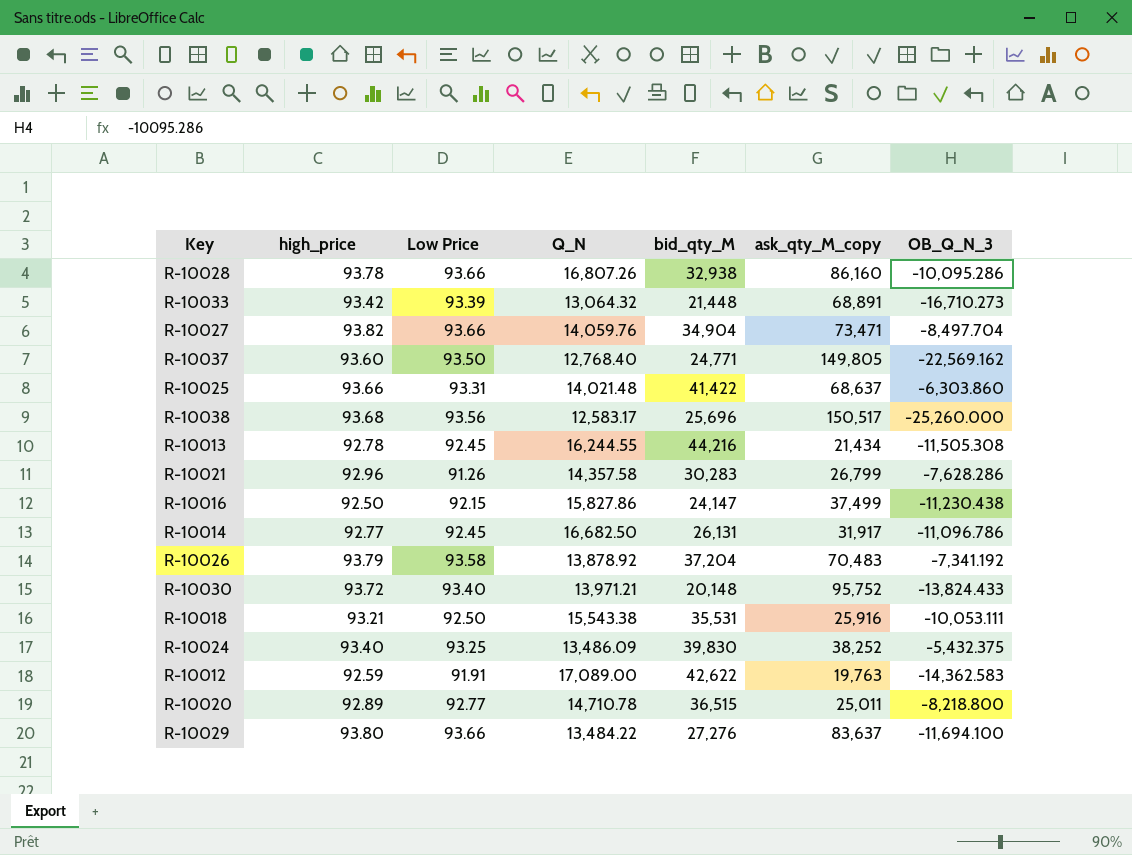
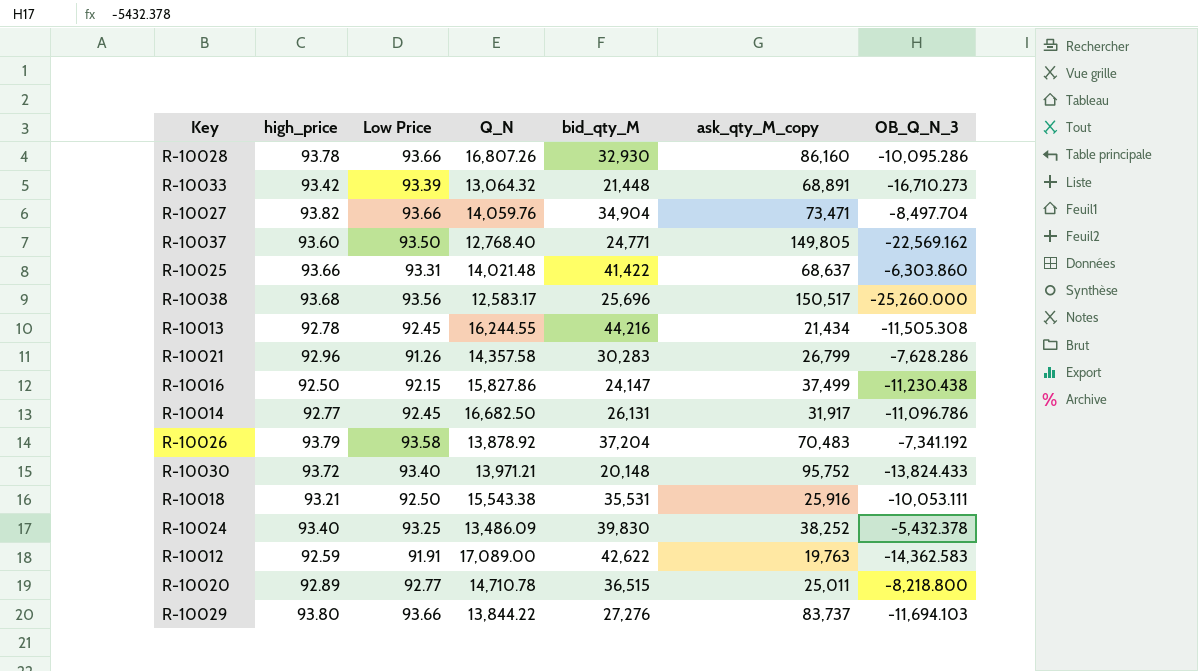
R-10028 | bid_qty_M: 32,938 -> 32,930
R-10024 | OB_Q_N_3: -5,432.375 -> -5,432.378
R-10029 | Q_N: 13,484.22 -> 13,844.22
R-10029 | ask_qty_M_copy: 83,637 -> 83,737
R-10029 | OB_Q_N_3: -11,694.100 -> -11,694.103

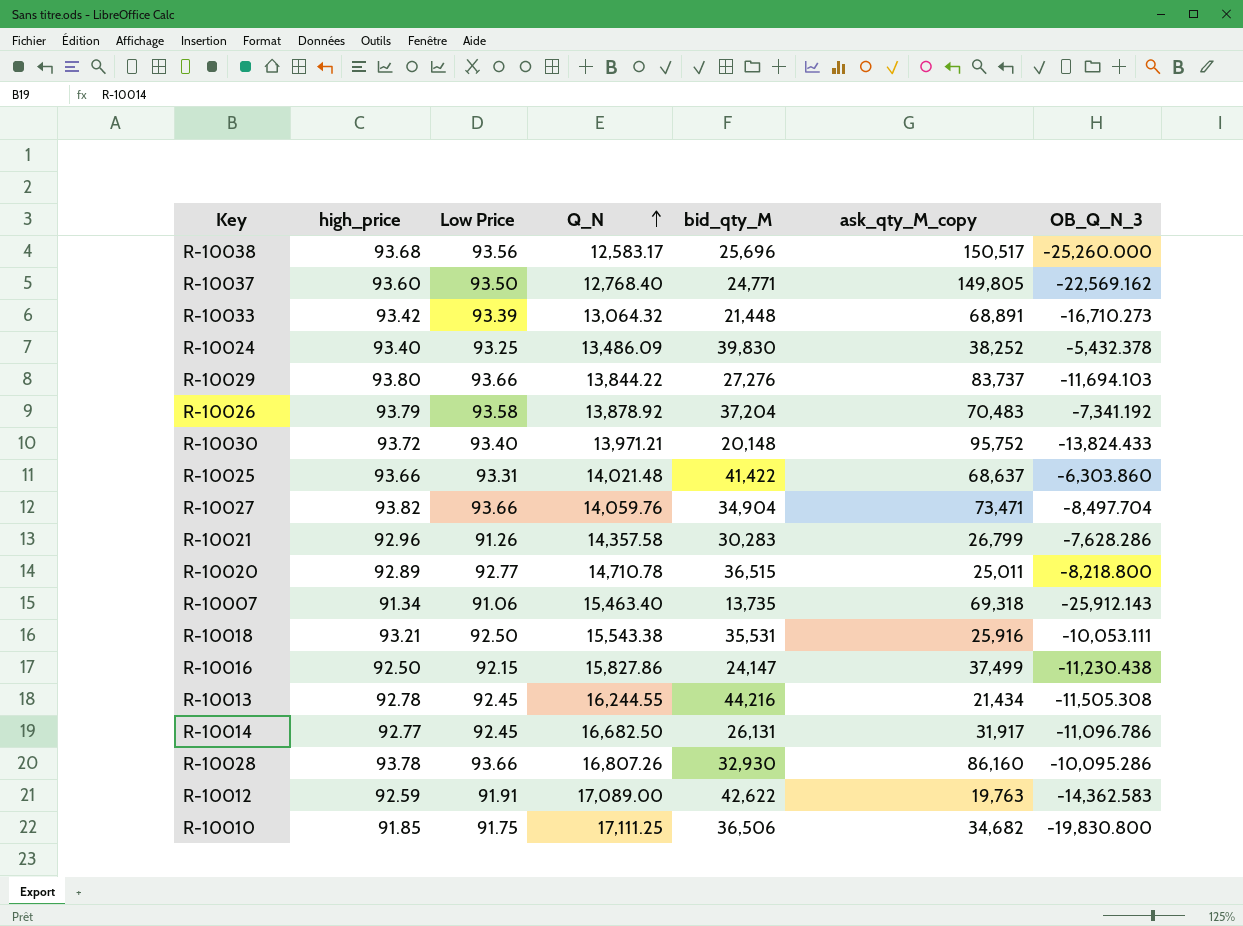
row order: none -> Q_N ascending
row R-10007: none -> 91.34 | 91.06 | 15,463.40 | 13,735 | 69,318 | -25,912.143
row R-10010: none -> 91.85 | 91.75 | 17,111.25 | 36,506 | 34,682 | -19,830.800

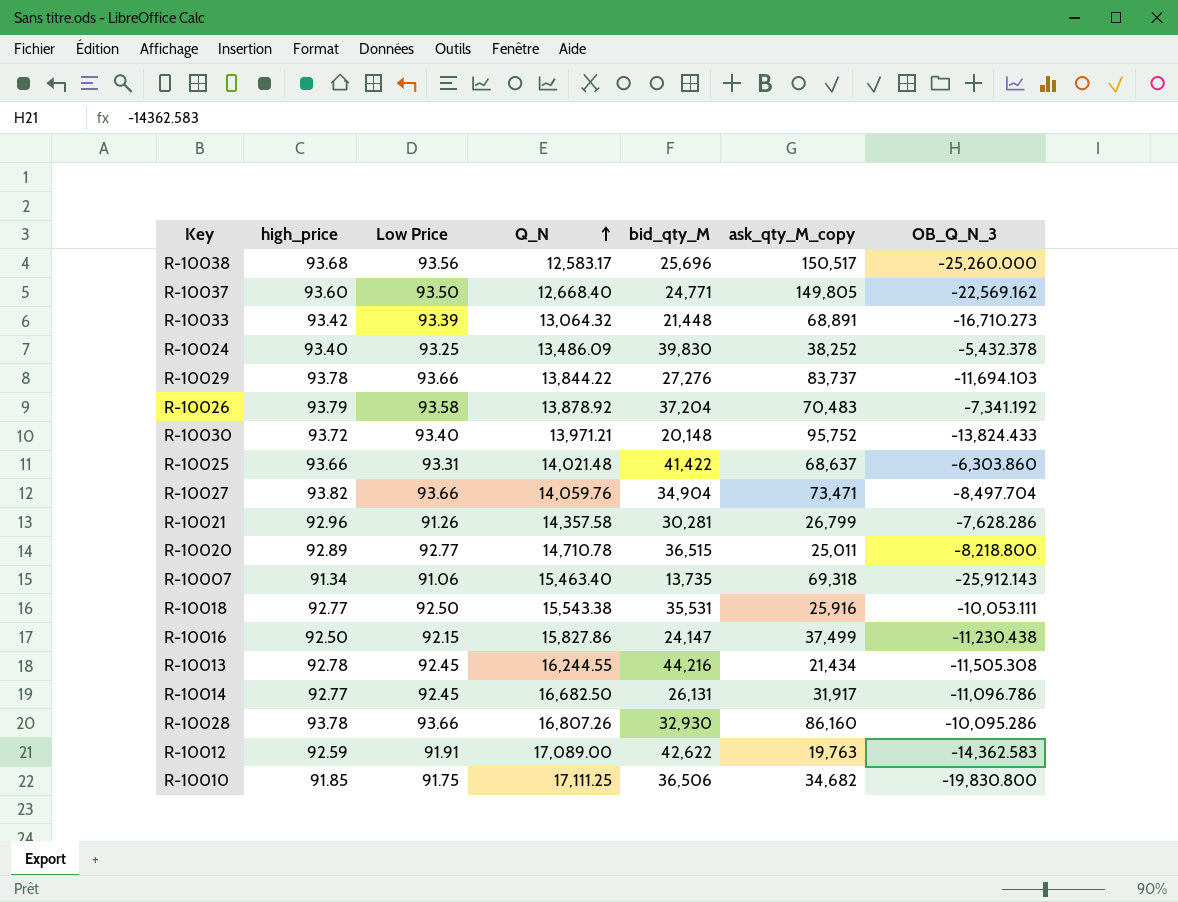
R-10037 | Q_N: 12,768.40 -> 12,668.40
R-10029 | high_price: 93.80 -> 93.78
R-10021 | bid_qty_M: 30,283 -> 30,281
R-10018 | high_price: 93.21 -> 92.77

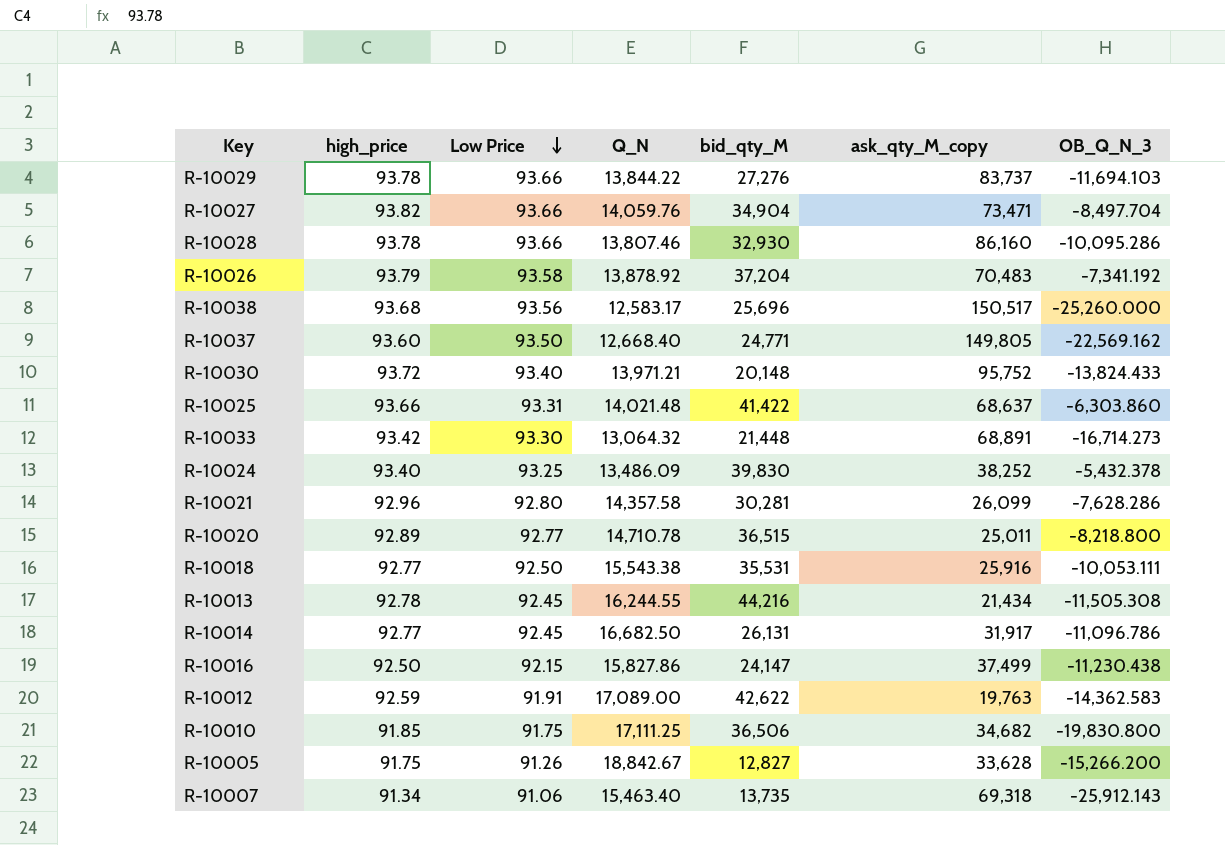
row order: Q_N ascending -> Low Price descending
R-10028 | Q_N: 16,807.26 -> 13,807.46
R-10033 | Low Price: 93.39 -> 93.30
R-10033 | OB_Q_N_3: -16,710.273 -> -16,714.273
R-10021 | Low Price: 91.26 -> 92.80
R-10021 | ask_qty_M_copy: 26,799 -> 26,099
row R-10005: none -> 91.75 | 91.26 | 18,842.67 | 12,827 | 33,628 | -15,266.200

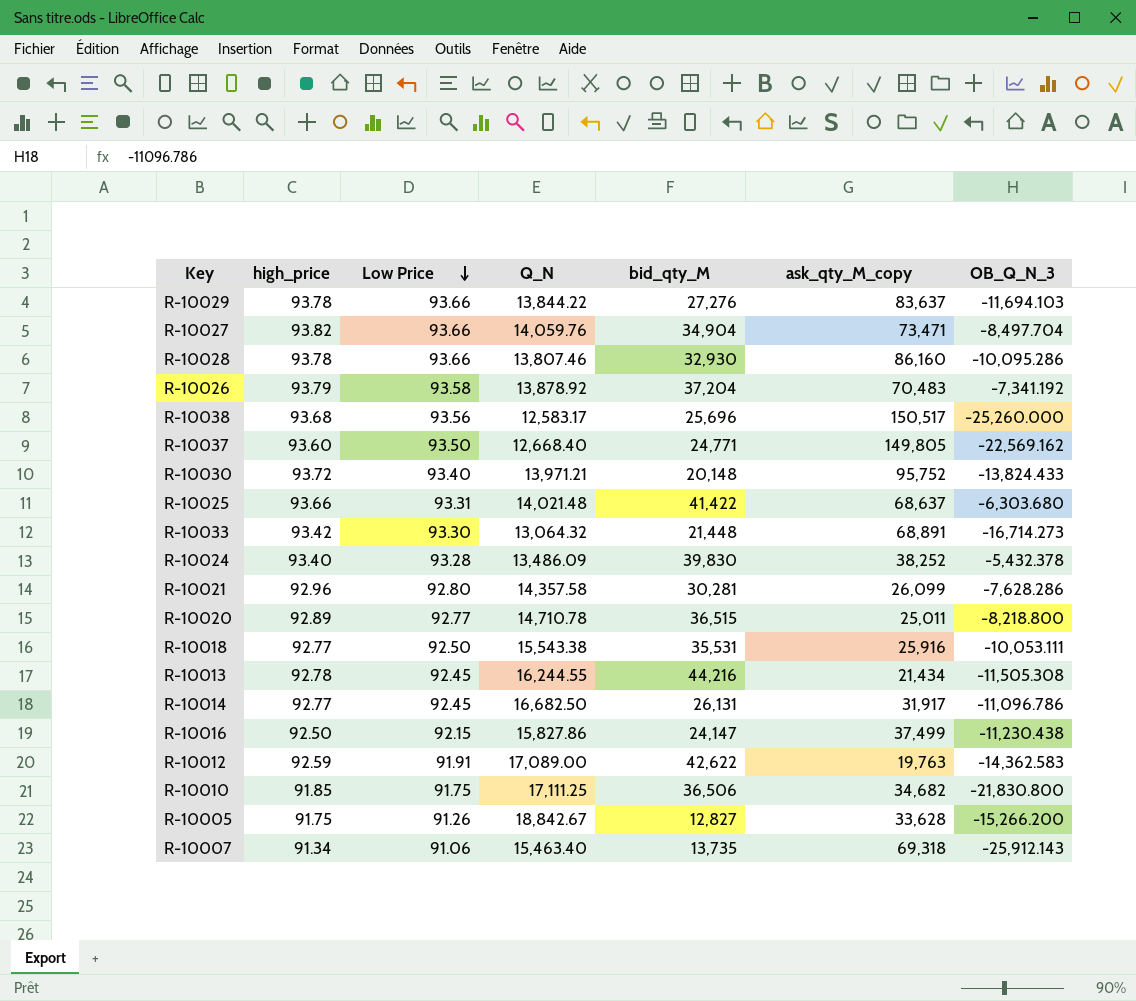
R-10029 | ask_qty_M_copy: 83,737 -> 83,637
R-10025 | OB_Q_N_3: -6,303.860 -> -6,303.680
R-10024 | Low Price: 93.25 -> 93.28
R-10010 | OB_Q_N_3: -19,830.800 -> -21,830.800

